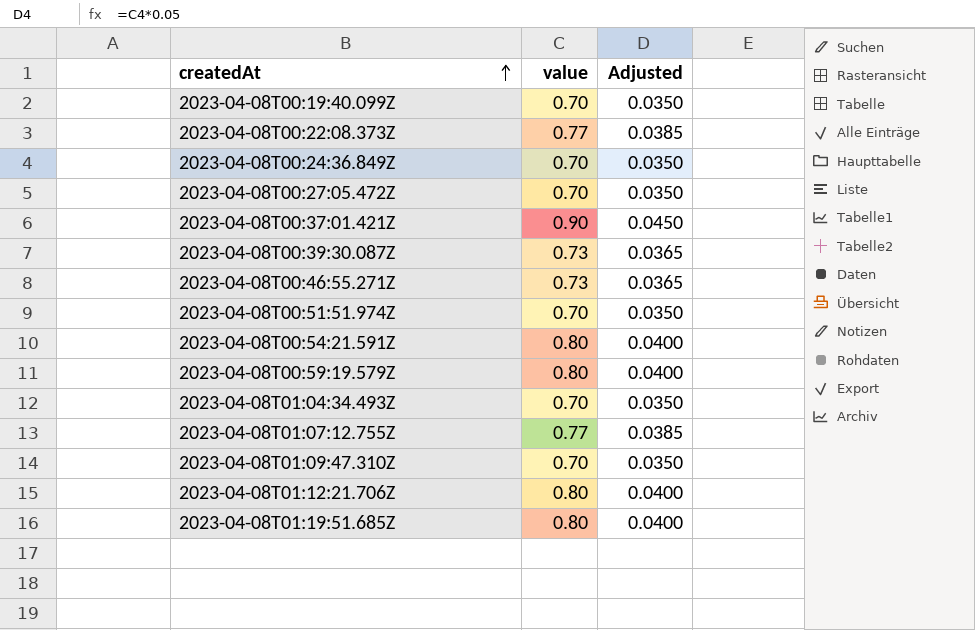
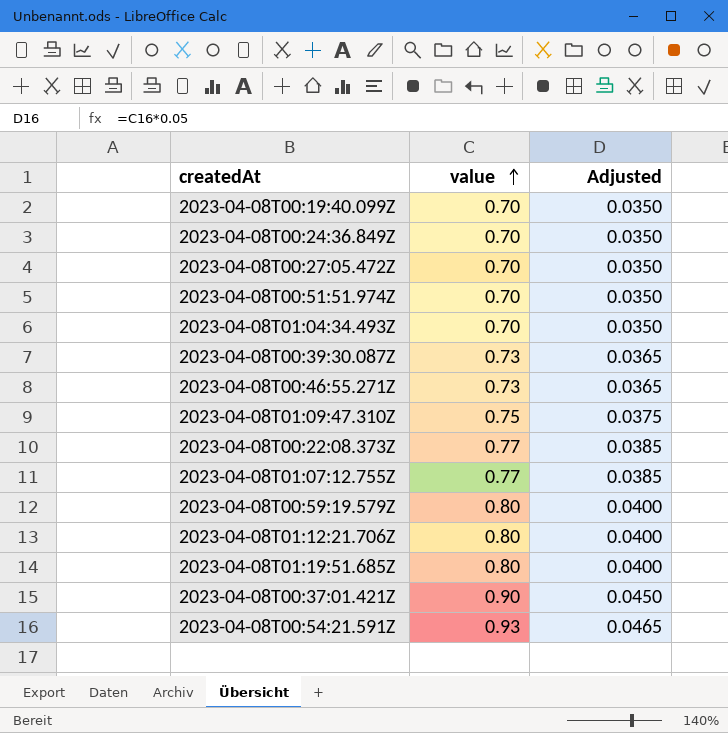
row order: createdAt ascending -> value ascending
2023-04-08T01:09:47.310Z | value: 0.70 -> 0.75
2023-04-08T01:09:47.310Z | Adjusted: 0.0350 -> 0.0375
2023-04-08T00:54:21.591Z | value: 0.80 -> 0.93
2023-04-08T00:54:21.591Z | Adjusted: 0.0400 -> 0.0465

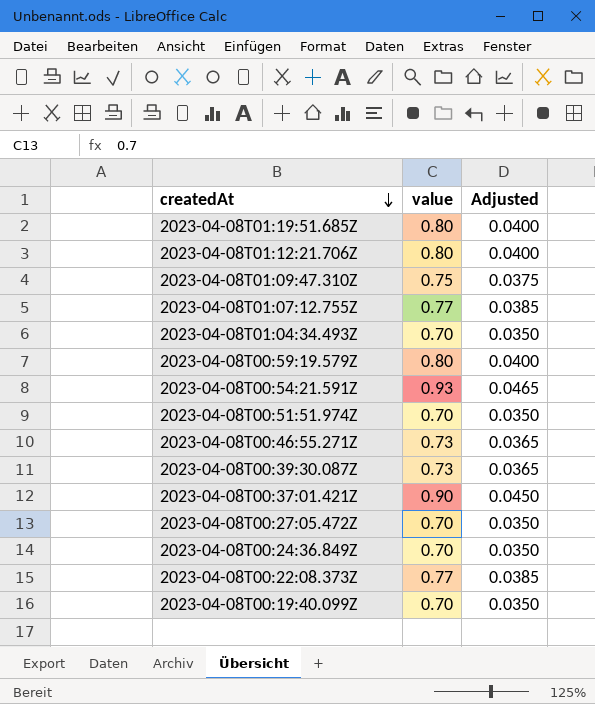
row order: value ascending -> createdAt descending

